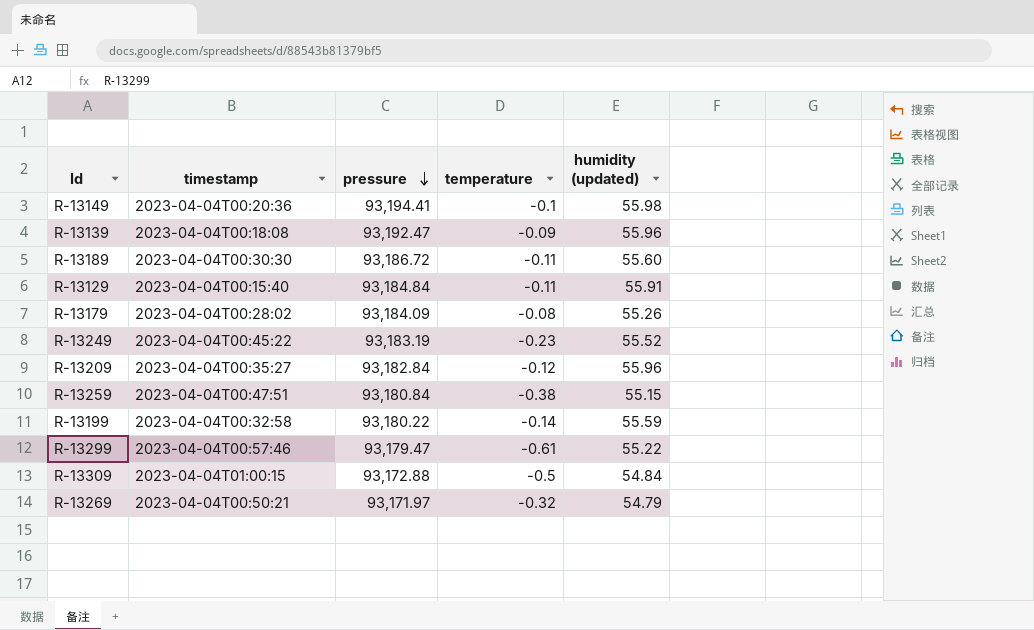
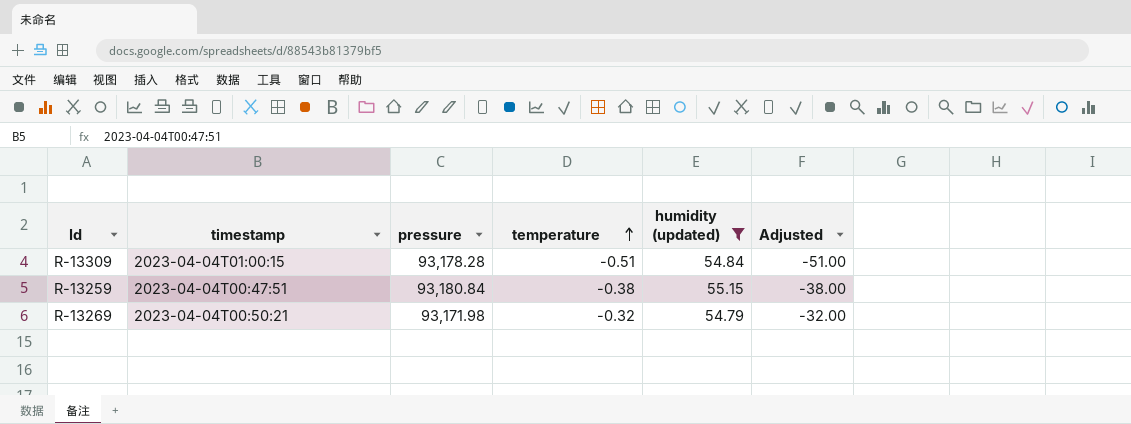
filter: none -> humidity (updated) <= 55.15
row order: pressure descending -> temperature ascending
column Adjusted | formula: none -> [temperature] * 100
R-13309 | pressure: 93,172.88 -> 93,178.28
R-13309 | temperature: -0.5 -> -0.51
R-13269 | pressure: 93,171.97 -> 93,171.98

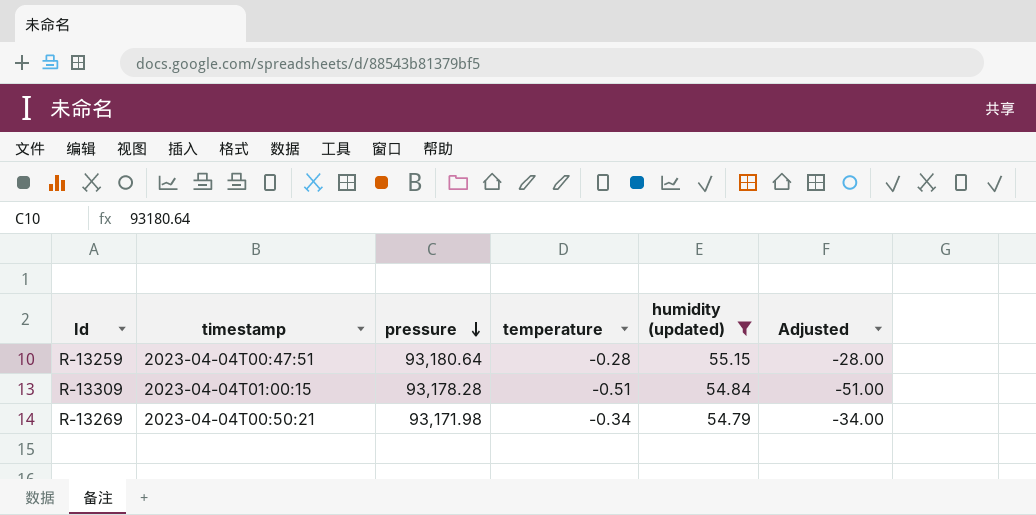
row order: temperature ascending -> pressure descending
R-13259 | pressure: 93,180.84 -> 93,180.64
R-13259 | temperature: -0.38 -> -0.28
R-13259 | Adjusted: -38.00 -> -28.00
R-13269 | temperature: -0.32 -> -0.34
R-13269 | Adjusted: -32.00 -> -34.00

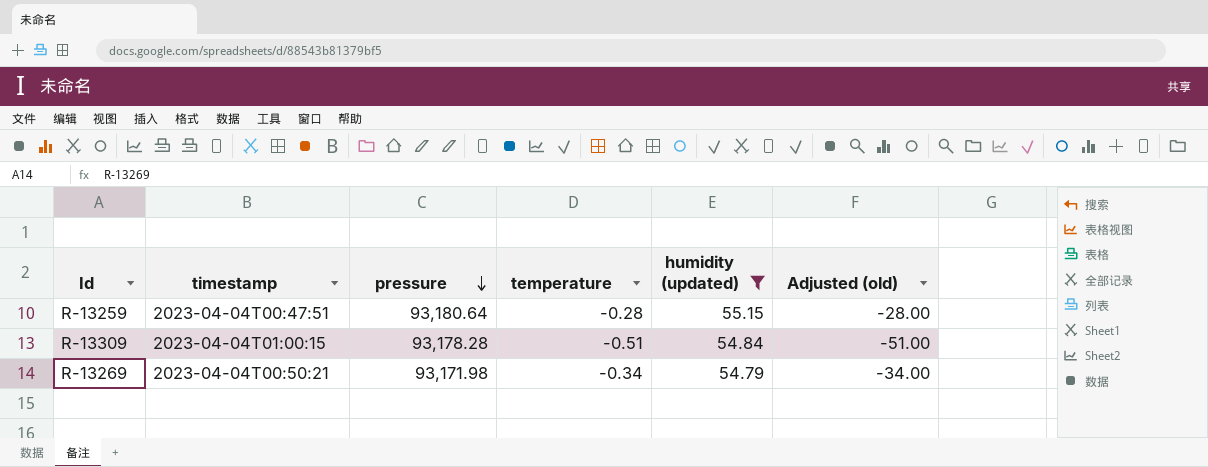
column name: Adjusted -> Adjusted (old)

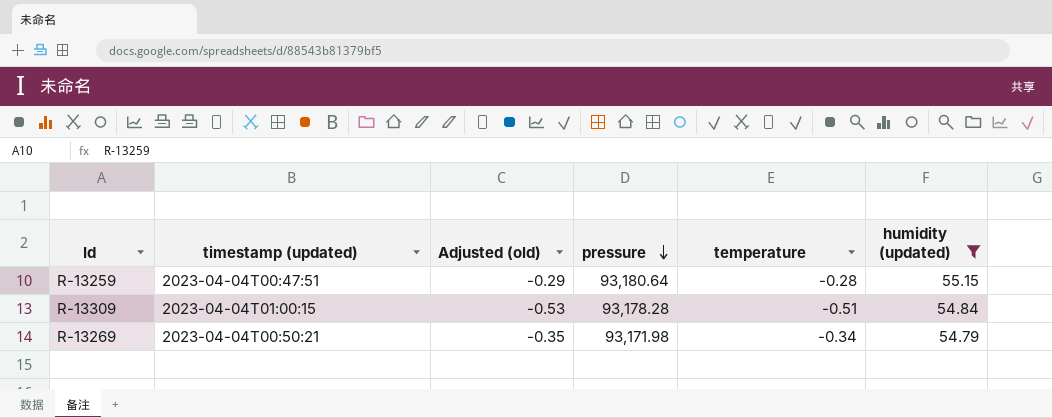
column name: timestamp -> timestamp (updated)
column Adjusted (old) | formula: [temperature] * 100 -> [temperature] * 1.03
column Adjusted (old) | position: 6 -> 3

